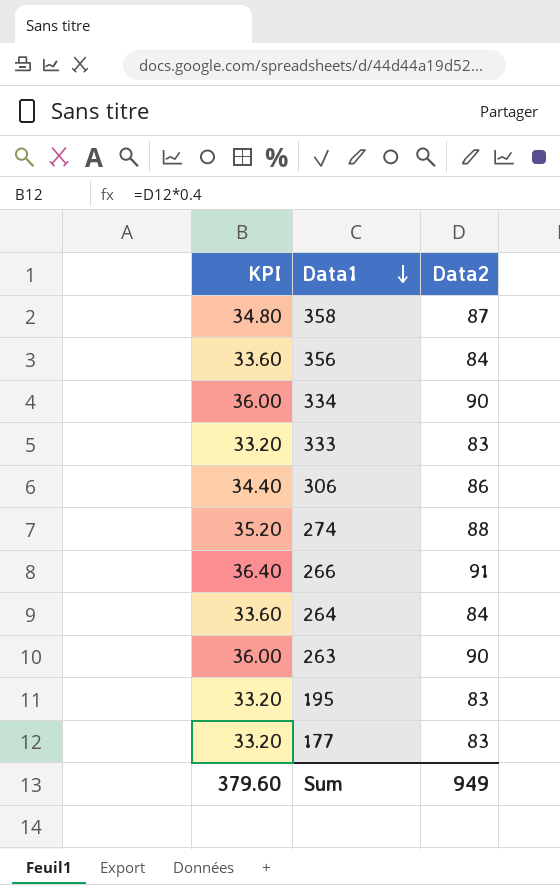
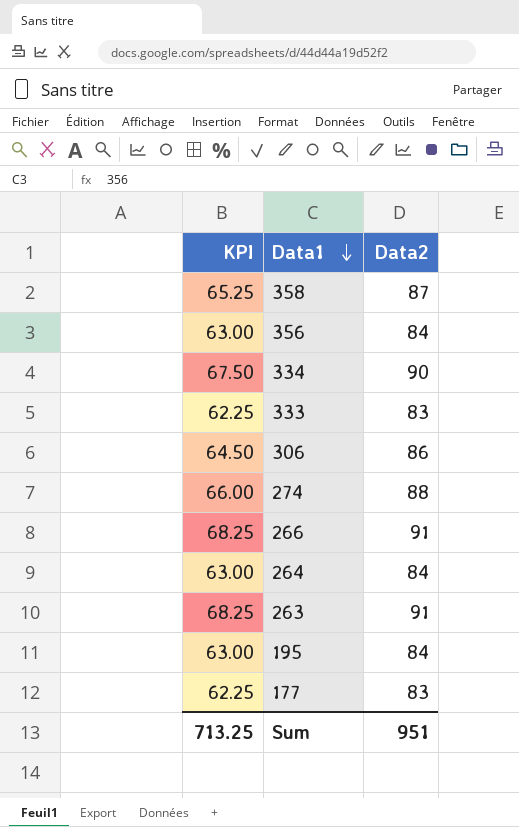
column KPI | formula: [Data2] * 0.4 -> [Data2] * 0.75
263 | Data2: 90 -> 91
195 | Data2: 83 -> 84
Sum | KPI: 379.60 -> 713.25
Sum | Data2: 949 -> 951

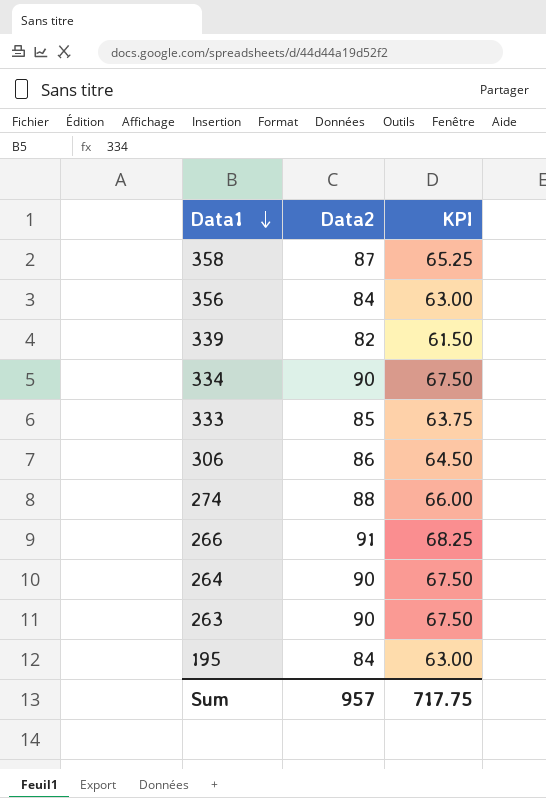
column KPI | position: 1 -> 3
row 177: 62.25 | 83 -> none
row 339: none -> 82 | 61.50
333 | Data2: 83 -> 85
333 | KPI: 62.25 -> 63.75
264 | Data2: 84 -> 90
264 | KPI: 63.00 -> 67.50
263 | Data2: 91 -> 90
263 | KPI: 68.25 -> 67.50
Sum | Data2: 951 -> 957
Sum | KPI: 713.25 -> 717.75

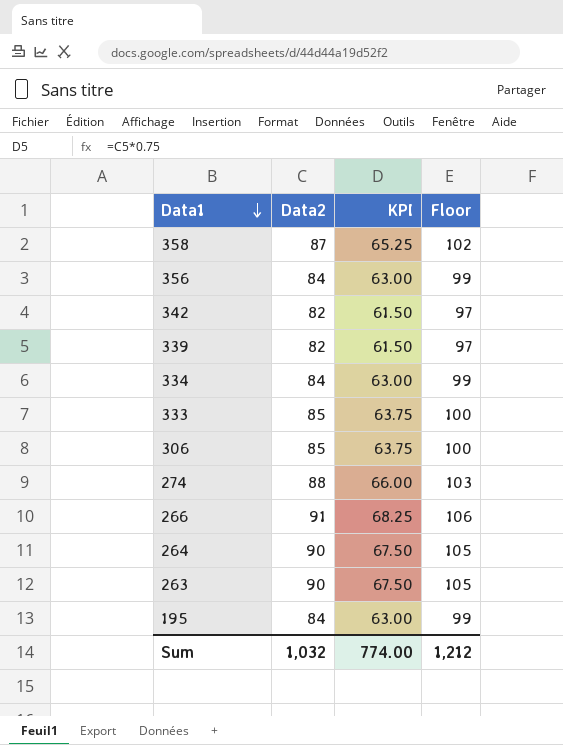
column Floor | formula: none -> [Data2] + 15
row 342: none -> 82 | 61.50 | 97
334 | Data2: 90 -> 84
334 | KPI: 67.50 -> 63.00
306 | Data2: 86 -> 85
306 | KPI: 64.50 -> 63.75
Sum | Data2: 957 -> 1,032
Sum | KPI: 717.75 -> 774.00

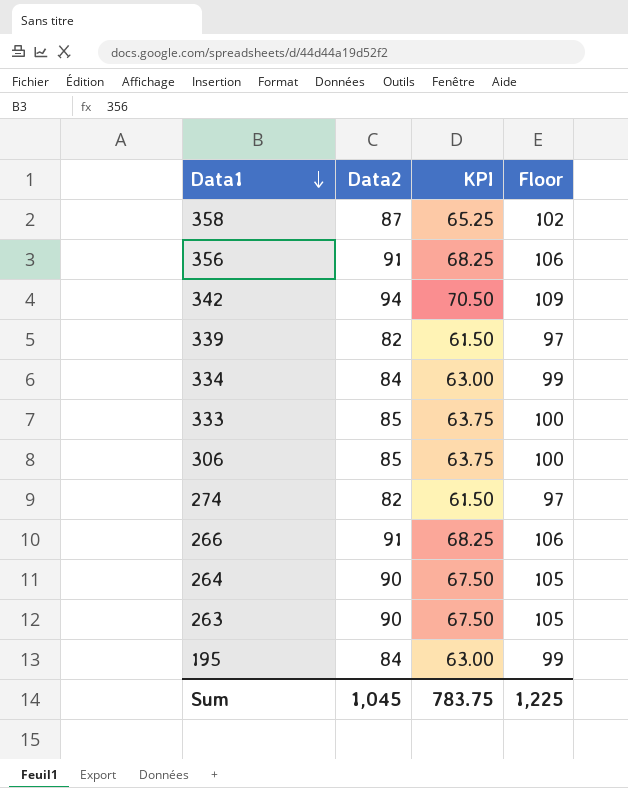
356 | Data2: 84 -> 91
356 | KPI: 63.00 -> 68.25
356 | Floor: 99 -> 106
342 | Data2: 82 -> 94
342 | KPI: 61.50 -> 70.50
342 | Floor: 97 -> 109
274 | Data2: 88 -> 82
274 | KPI: 66.00 -> 61.50
274 | Floor: 103 -> 97
Sum | Data2: 1,032 -> 1,045
Sum | KPI: 774.00 -> 783.75
Sum | Floor: 1,212 -> 1,225

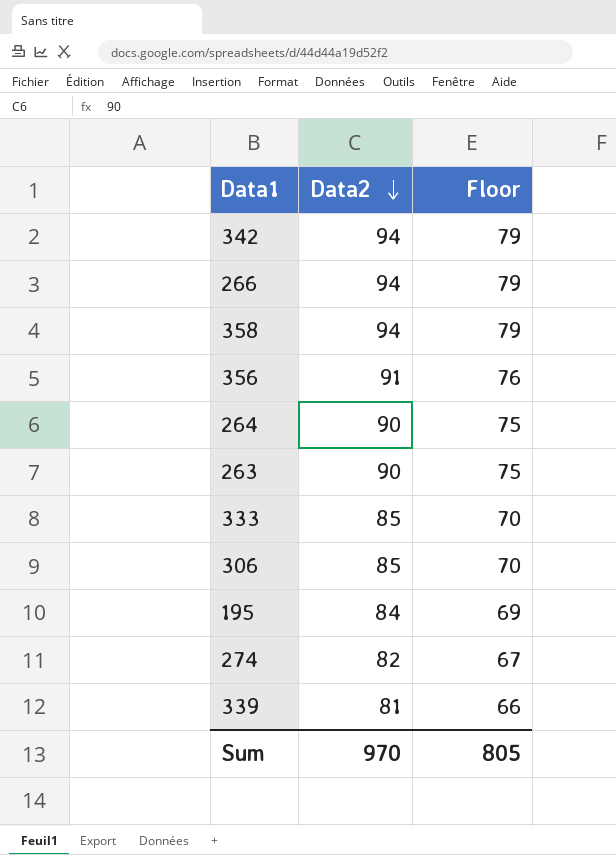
row order: Data1 descending -> Data2 descending
column KPI | formula: [Data2] * 0.75 -> none
column Floor | formula: [Data2] + 15 -> [Data2] - 15
row 334: 84 | 63.00 | 99 -> none
266 | Data2: 91 -> 94
358 | Data2: 87 -> 94
339 | Data2: 82 -> 81
Sum | Data2: 1,045 -> 970
Sum | Floor: 1,225 -> 805

